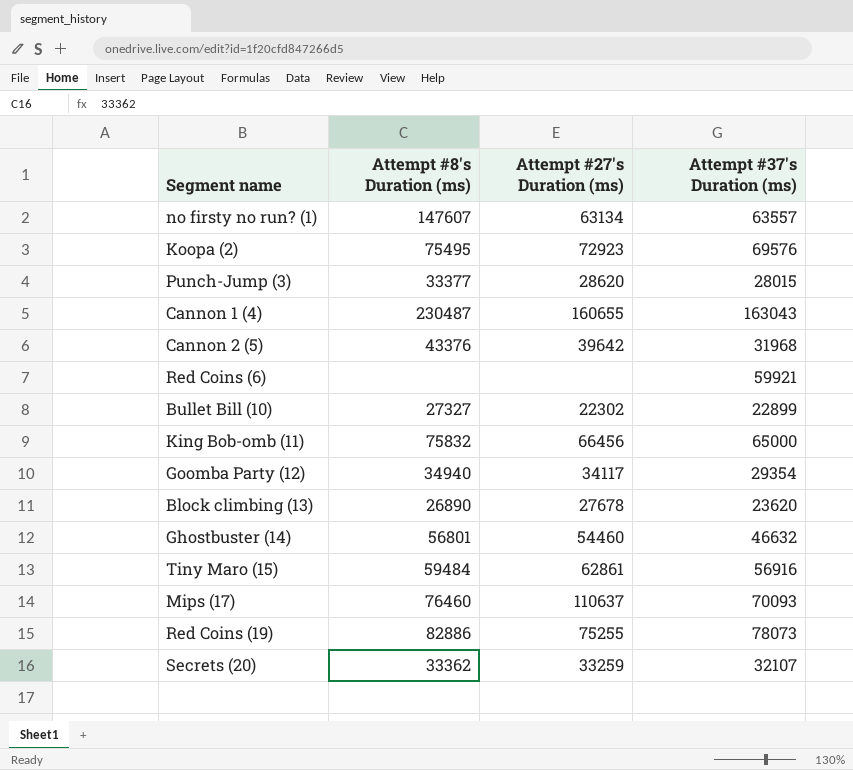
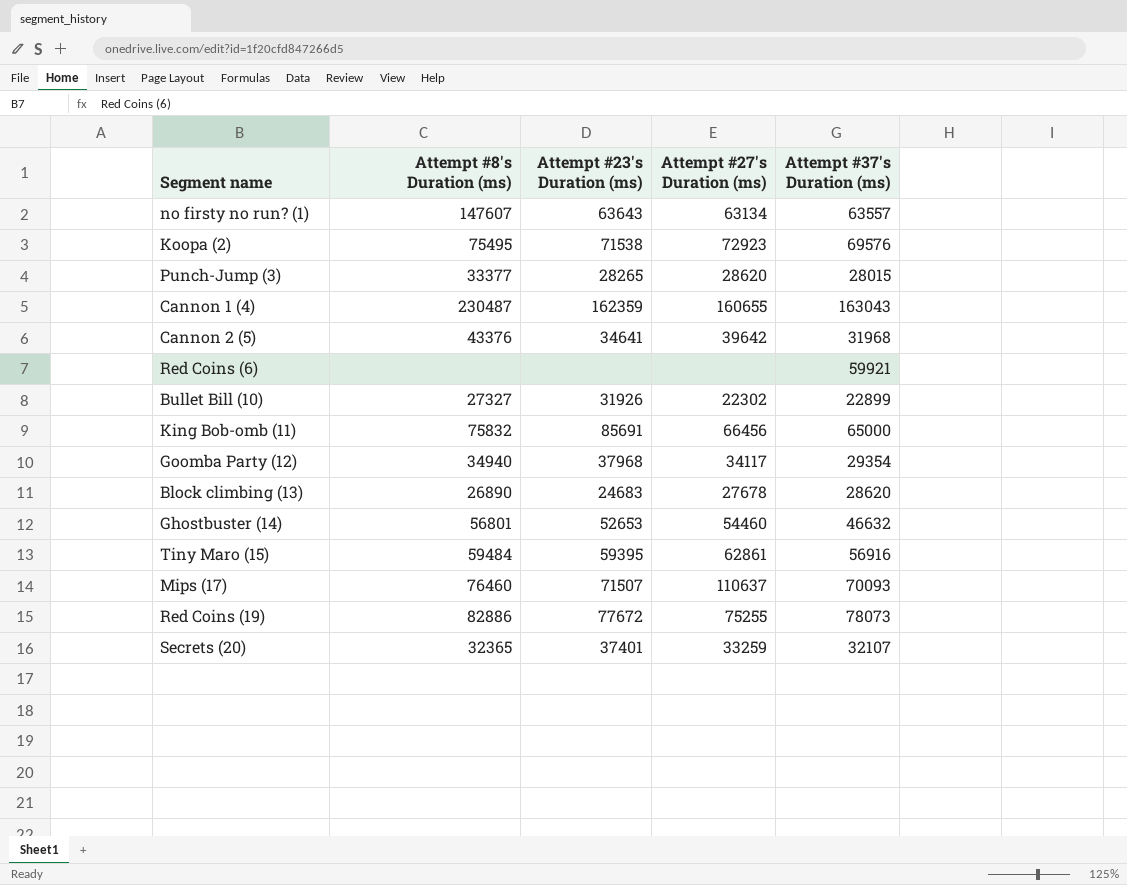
column Attempt #23's Duration (ms) | position: none -> 3
Block climbing (13) | Attempt #37's Duration (ms): 23620 -> 28620
Secrets (20) | Attempt #8's Duration (ms): 33362 -> 32365

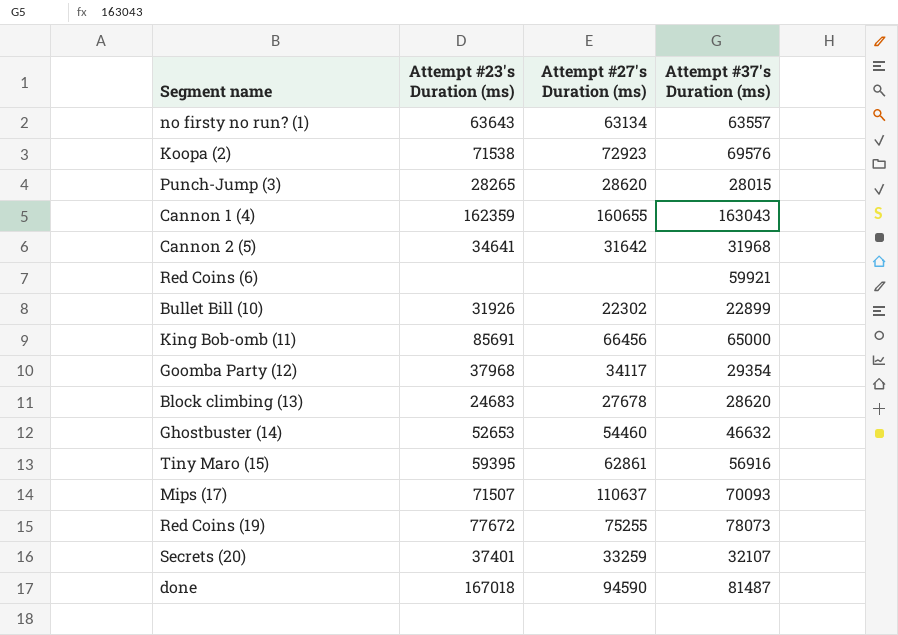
column Attempt #8's Duration (ms) | position: 2 -> none
Cannon 2 (5) | Attempt #27's Duration (ms): 39642 -> 31642
row done: none -> 167018 | 94590 | 81487

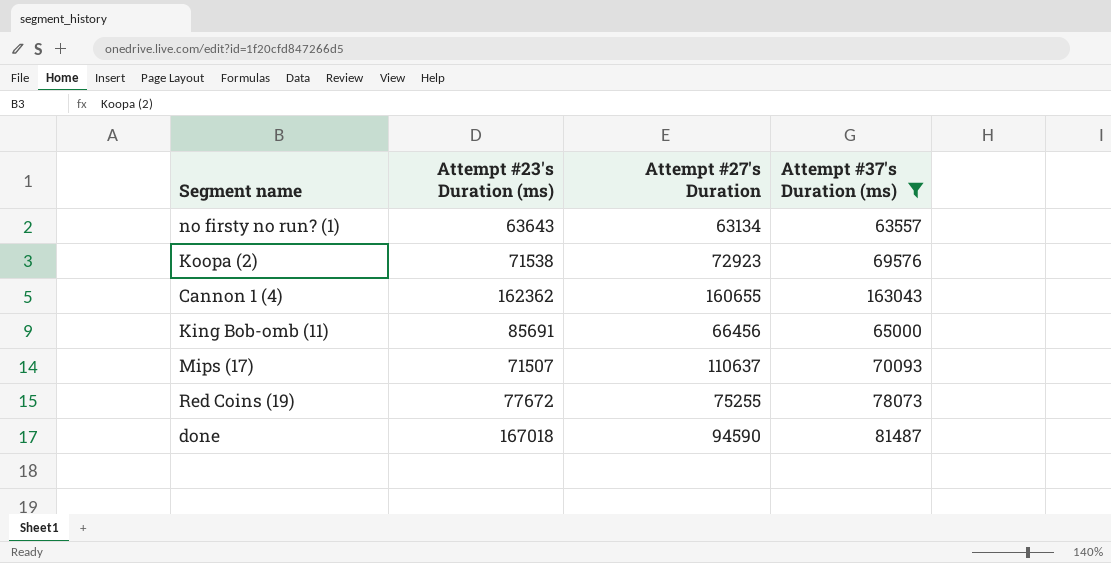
filter: none -> Attempt #37's Duration (ms) >= 63557
column name: Attempt #27's Duration (ms) -> Attempt #27's Duration
Cannon 1 (4) | Attempt #23's Duration (ms): 162359 -> 162362

